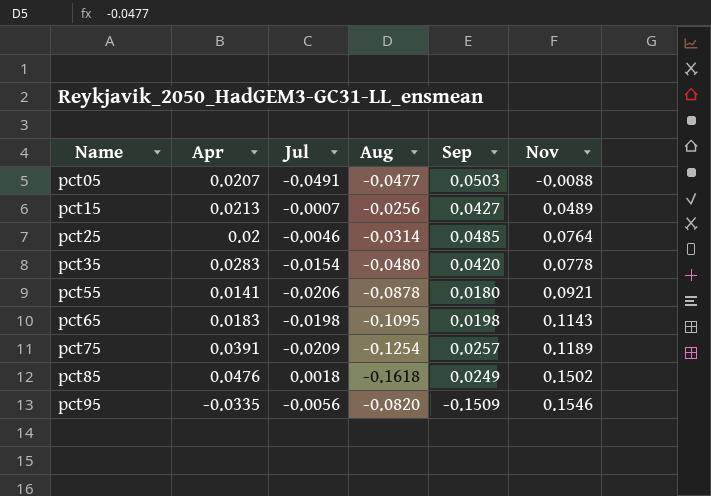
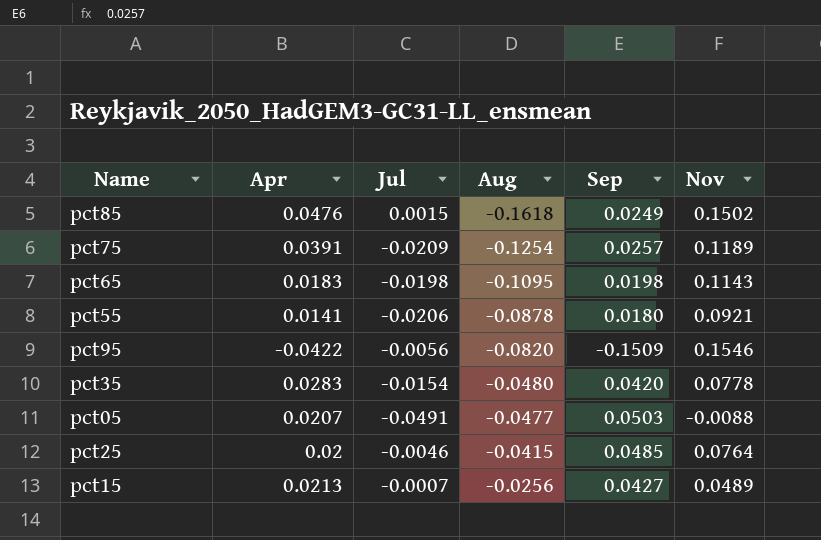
row order: Name ascending -> Aug ascending
pct85 | Jul: 0.0018 -> 0.0015
pct95 | Apr: -0.0335 -> -0.0422
pct25 | Aug: -0.0314 -> -0.0415

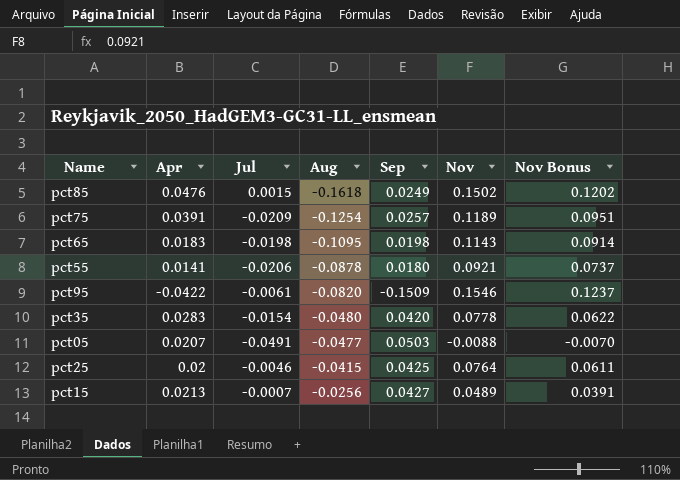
column Nov Bonus | formula: none -> [Nov] * 0.8
pct95 | Jul: -0.0056 -> -0.0061
pct25 | Sep: 0.0485 -> 0.0425

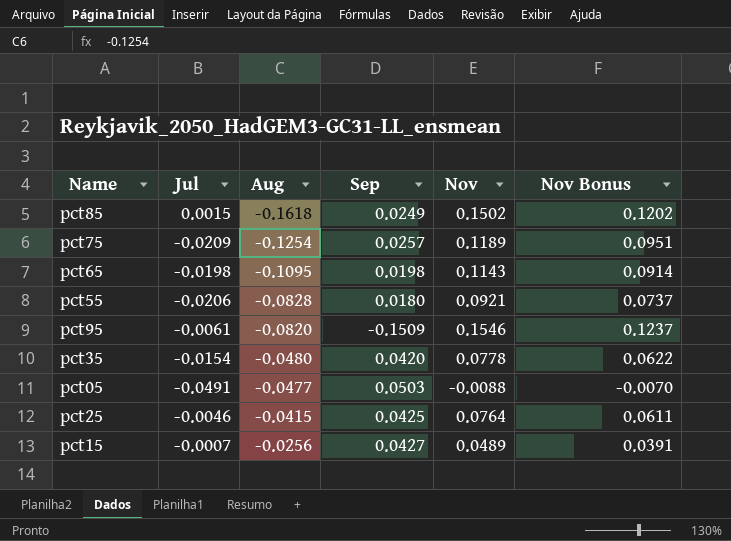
column Apr | position: 2 -> none
pct55 | Aug: -0.0878 -> -0.0828

